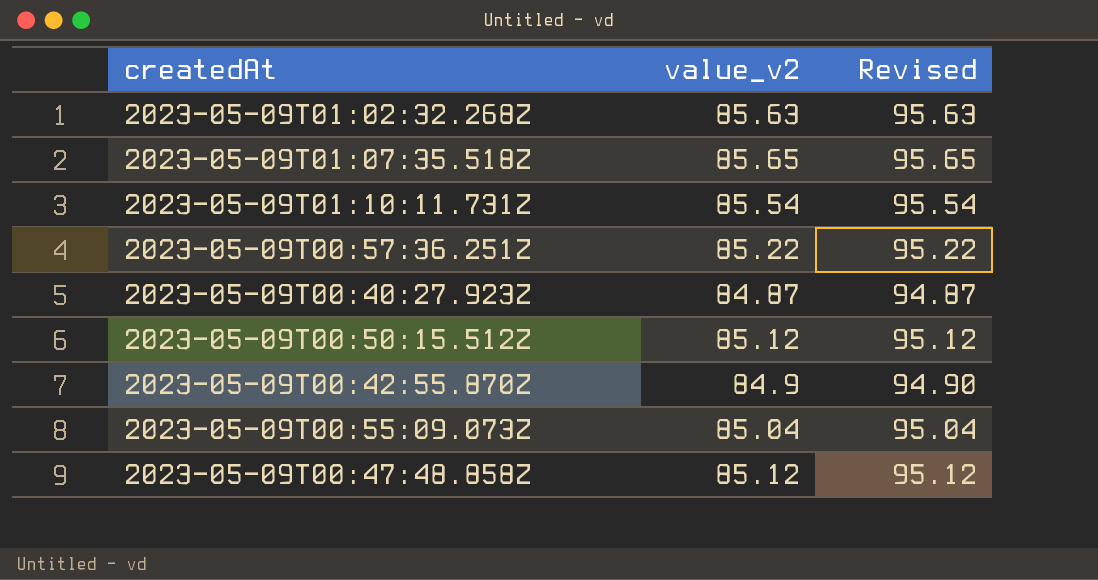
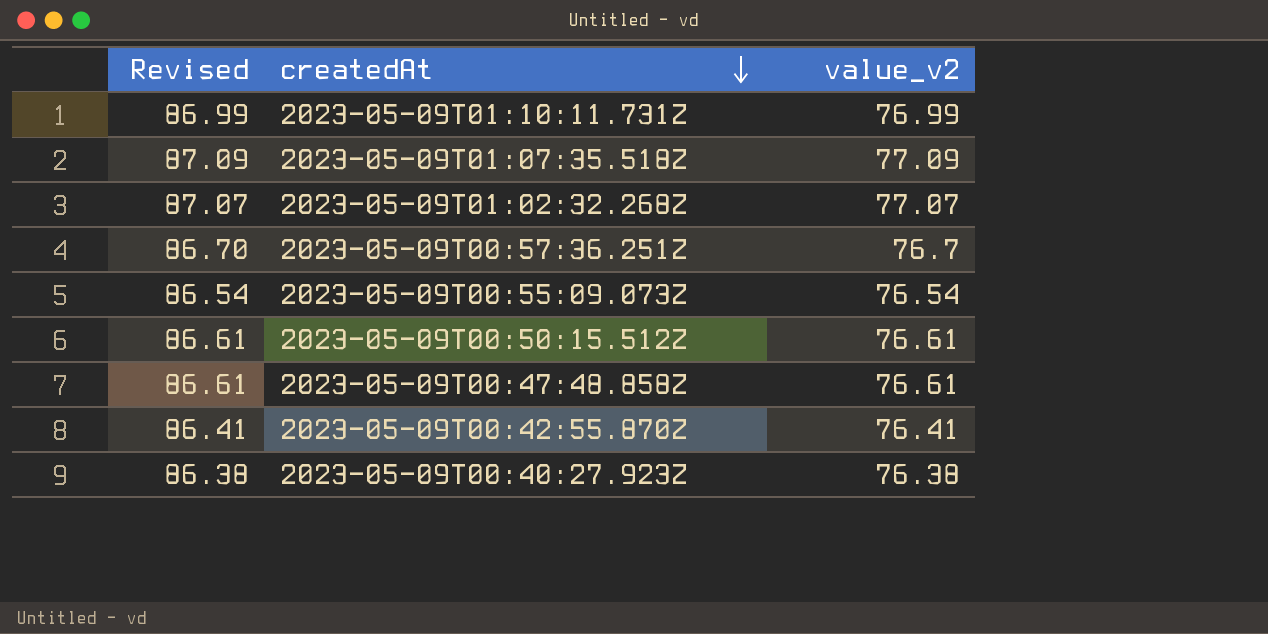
row order: none -> createdAt descending
column Revised | position: 3 -> 1
2023-05-09T01:10:11.731Z | Revised: 95.54 -> 86.99
2023-05-09T01:10:11.731Z | value_v2: 85.54 -> 76.99
2023-05-09T01:07:35.518Z | Revised: 95.65 -> 87.09
2023-05-09T01:07:35.518Z | value_v2: 85.65 -> 77.09
2023-05-09T01:02:32.268Z | Revised: 95.63 -> 87.07
2023-05-09T01:02:32.268Z | value_v2: 85.63 -> 77.07
2023-05-09T00:57:36.251Z | Revised: 95.22 -> 86.70
2023-05-09T00:57:36.251Z | value_v2: 85.22 -> 76.7
2023-05-09T00:55:09.073Z | Revised: 95.04 -> 86.54
2023-05-09T00:55:09.073Z | value_v2: 85.04 -> 76.54
2023-05-09T00:50:15.512Z | Revised: 95.12 -> 86.61
2023-05-09T00:50:15.512Z | value_v2: 85.12 -> 76.61
2023-05-09T00:47:48.858Z | Revised: 95.12 -> 86.61
2023-05-09T00:47:48.858Z | value_v2: 85.12 -> 76.61
2023-05-09T00:42:55.870Z | Revised: 94.90 -> 86.41
2023-05-09T00:42:55.870Z | value_v2: 84.9 -> 76.41
2023-05-09T00:40:27.923Z | Revised: 94.87 -> 86.38
2023-05-09T00:40:27.923Z | value_v2: 84.87 -> 76.38

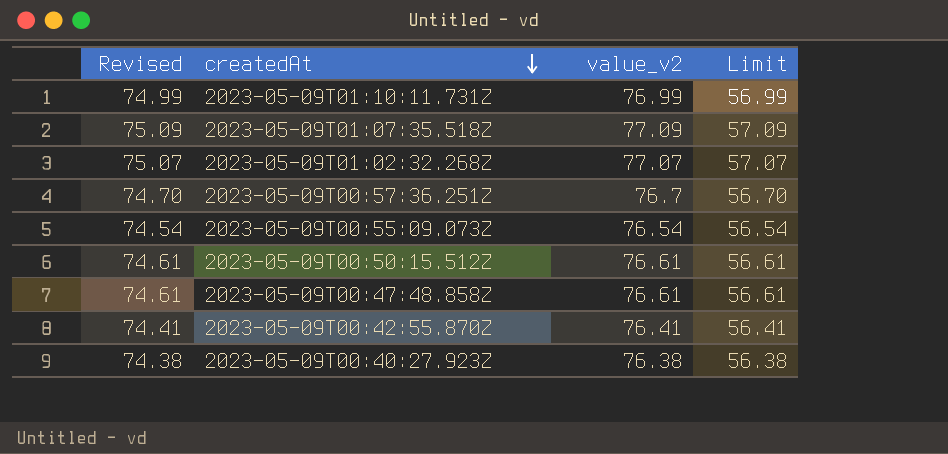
column Revised | formula: [value_v2] + 10 -> [value_v2] - 2
column Limit | formula: none -> [value_v2] - 20

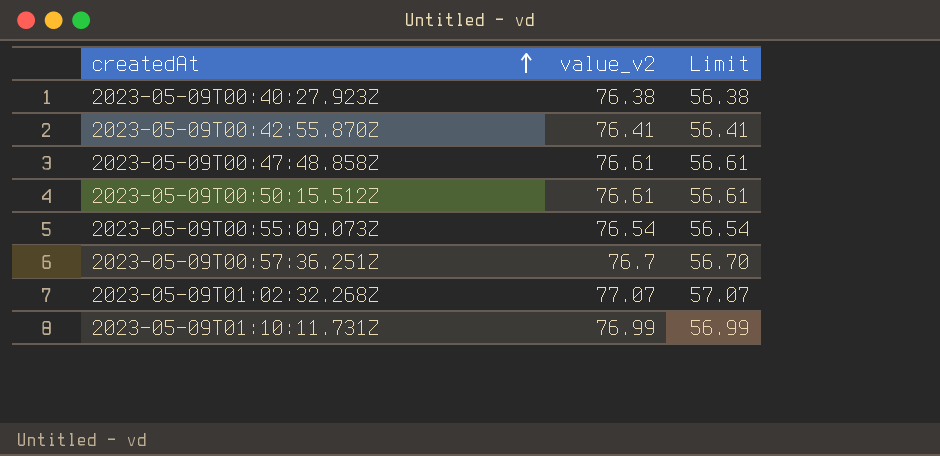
row order: createdAt descending -> createdAt ascending
column Revised | formula: [value_v2] - 2 -> none
row 2023-05-09T01:07:35.518Z: 75.09 | 77.09 | 57.09 -> none

